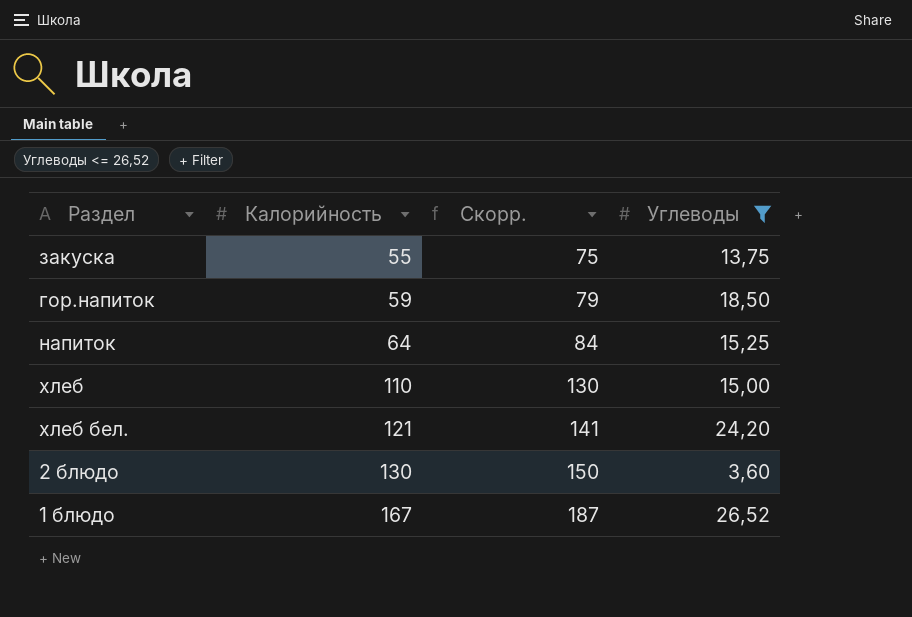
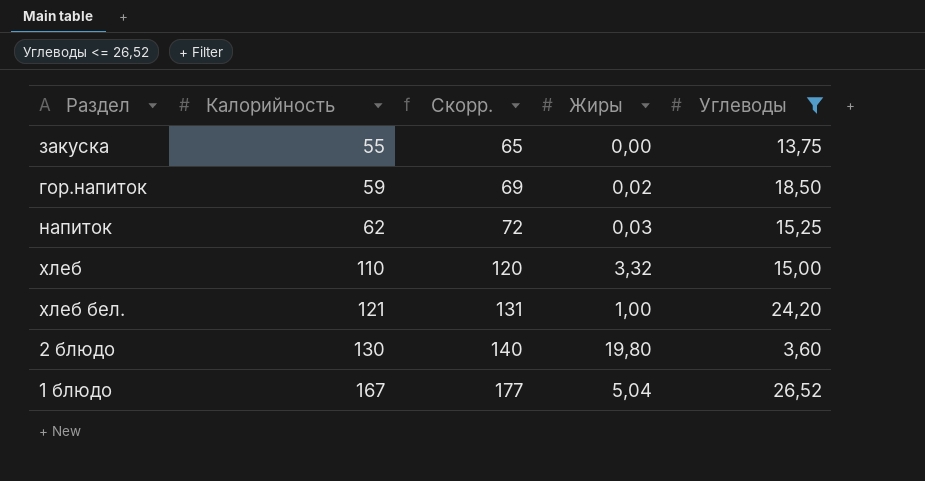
column Скорр. | formula: [Калорийность] + 20 -> [Калорийность] + 10
column Жиры | position: none -> 4
напиток | Калорийность: 64 -> 62

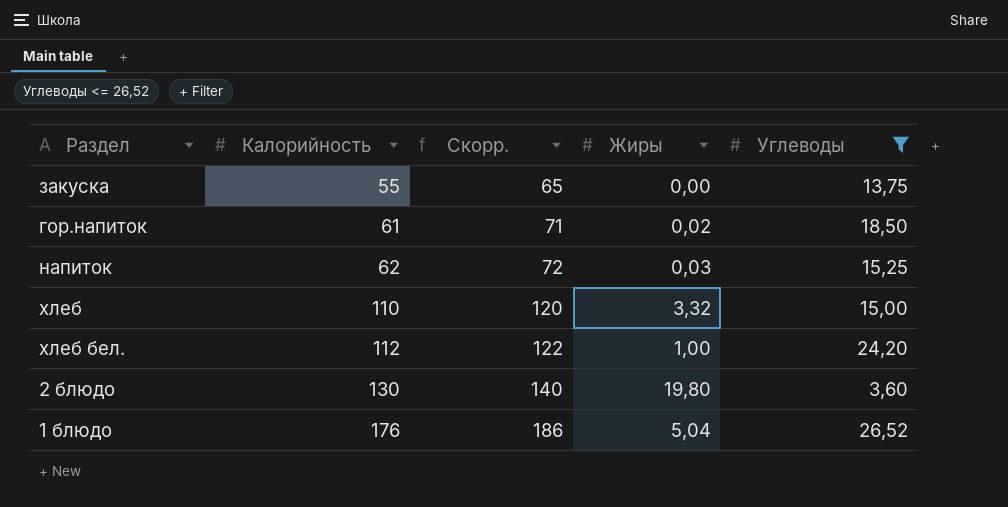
гор.напиток | Калорийность: 59 -> 61
гор.напиток | Скорр.: 69 -> 71
хлеб бел. | Калорийность: 121 -> 112
хлеб бел. | Скорр.: 131 -> 122
1 блюдо | Калорийность: 167 -> 176
1 блюдо | Скорр.: 177 -> 186

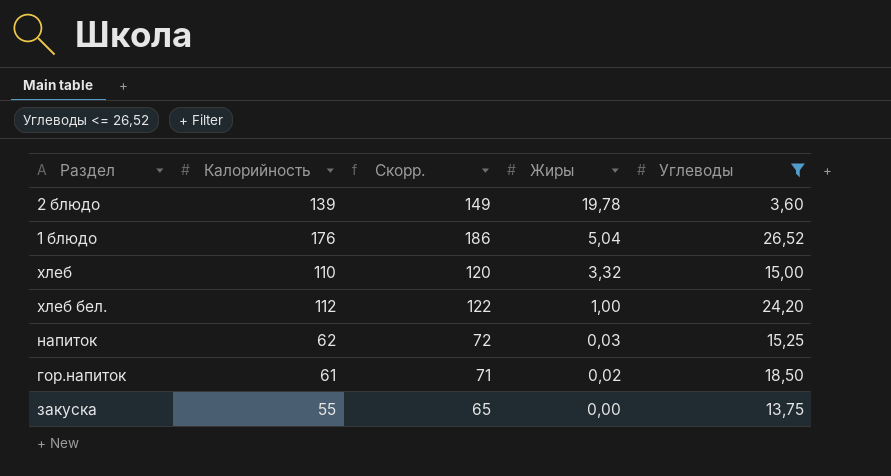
row order: Калорийность ascending -> Жиры descending
2 блюдо | Калорийность: 130 -> 139
2 блюдо | Скорр.: 140 -> 149
2 блюдо | Жиры: 19,80 -> 19,78

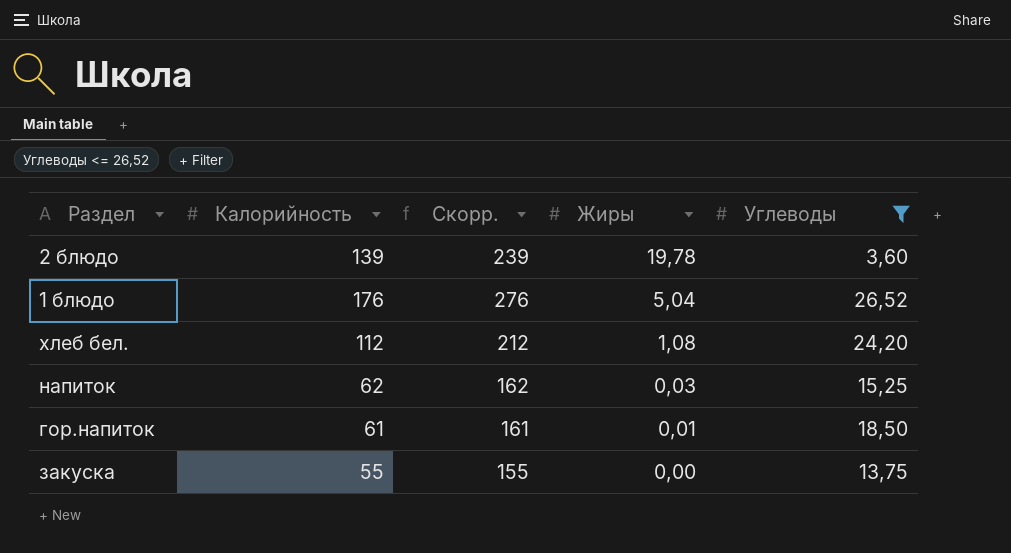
column Скорр. | formula: [Калорийность] + 10 -> [Калорийность] + 100
row хлеб: 110 | 120 | 3,32 | 15,00 -> none
хлеб бел. | Жиры: 1,00 -> 1,08
гор.напиток | Жиры: 0,02 -> 0,01

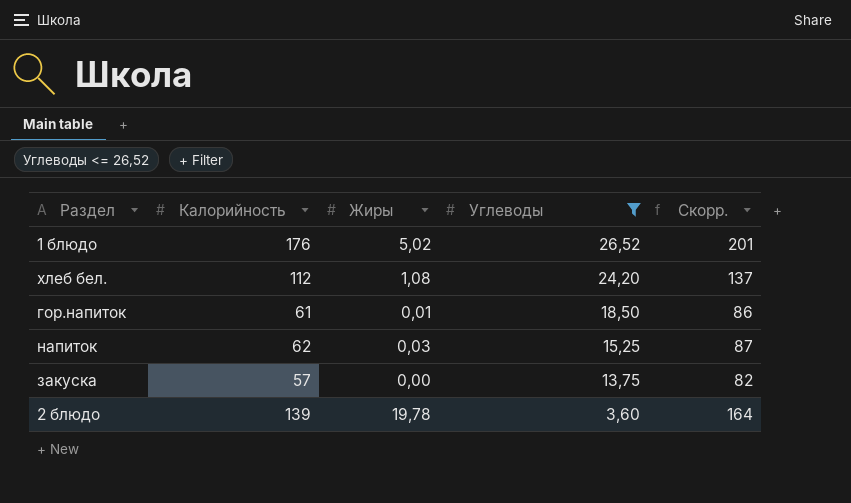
row order: Жиры descending -> Углеводы descending
column Скорр. | formula: [Калорийность] + 100 -> [Калорийность] + 25
column Скорр. | position: 3 -> 5
1 блюдо | Жиры: 5,04 -> 5,02
закуска | Калорийность: 55 -> 57

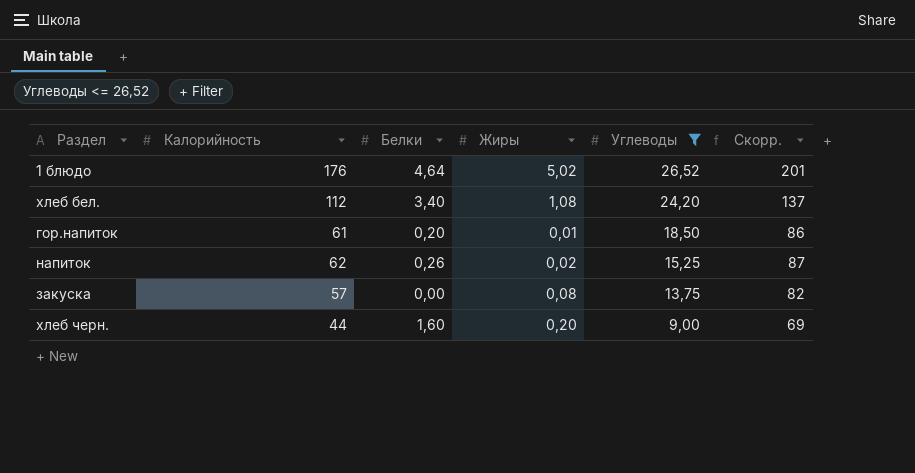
column Белки | position: none -> 3
row 2 блюдо: 139 | 19,78 | 3,60 | 164 -> none
напиток | Жиры: 0,03 -> 0,02
закуска | Жиры: 0,00 -> 0,08
row хлеб черн.: none -> 44 | 1,60 | 0,20 | 9,00 | 69

